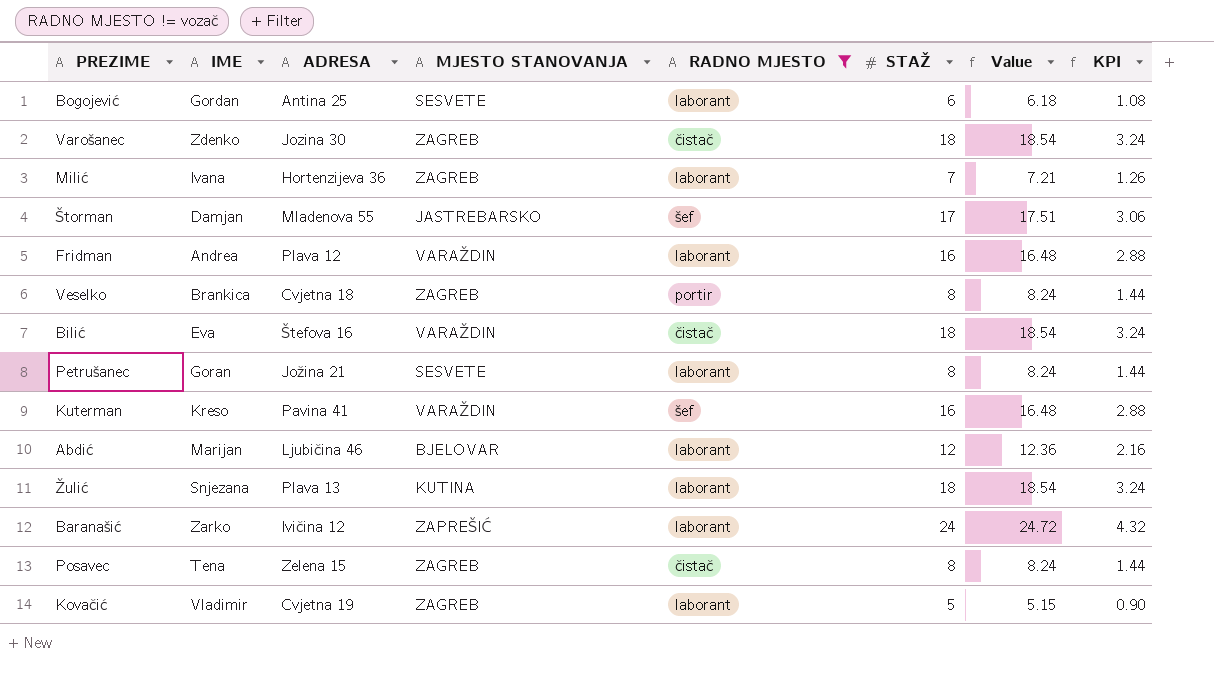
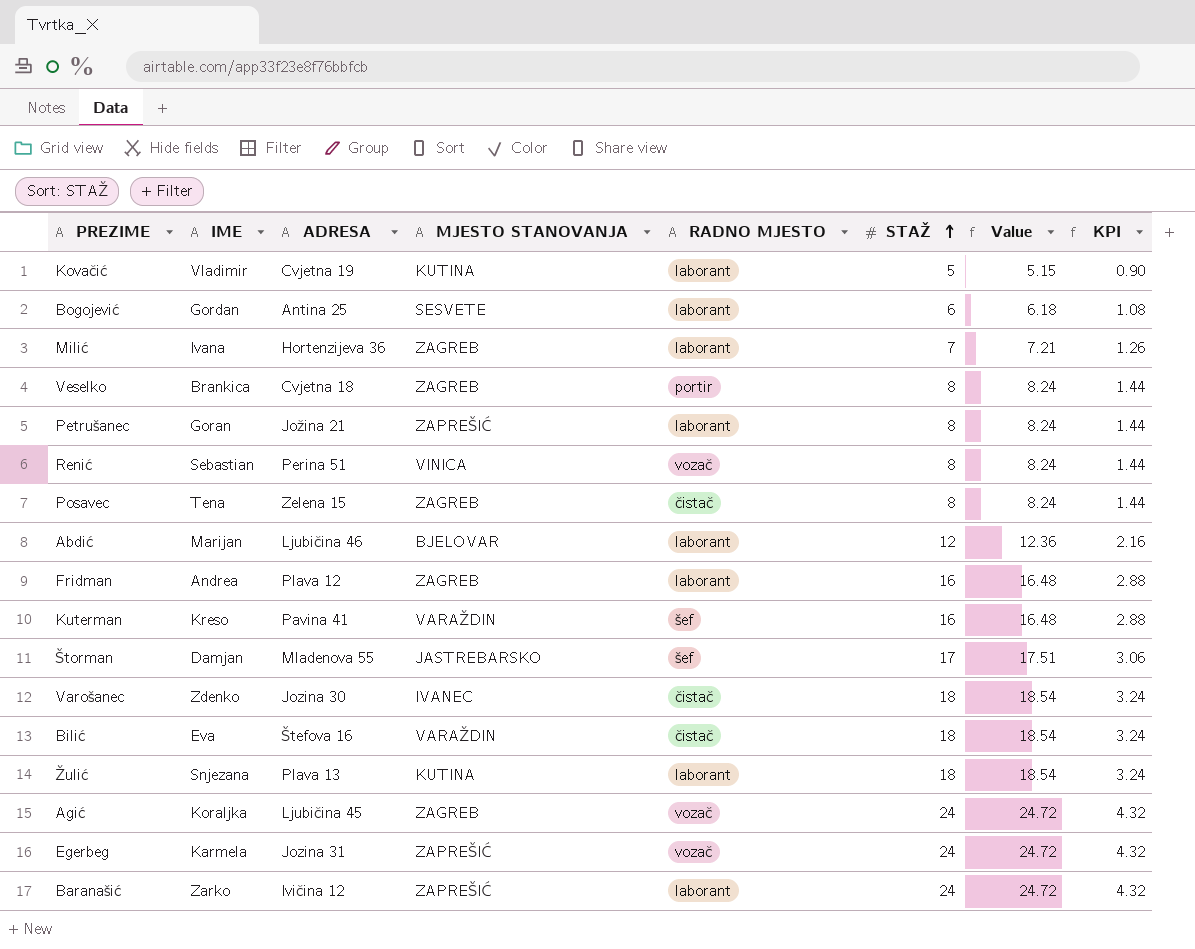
filter: RADNO MJESTO != vozač -> none
row order: none -> STAŽ ascending
Kovačić | MJESTO STANOVANJA: ZAGREB -> KUTINA
Petrušanec | MJESTO STANOVANJA: SESVETE -> ZAPREŠIĆ
Fridman | MJESTO STANOVANJA: VARAŽDIN -> ZAGREB
Varošanec | MJESTO STANOVANJA: ZAGREB -> IVANEC

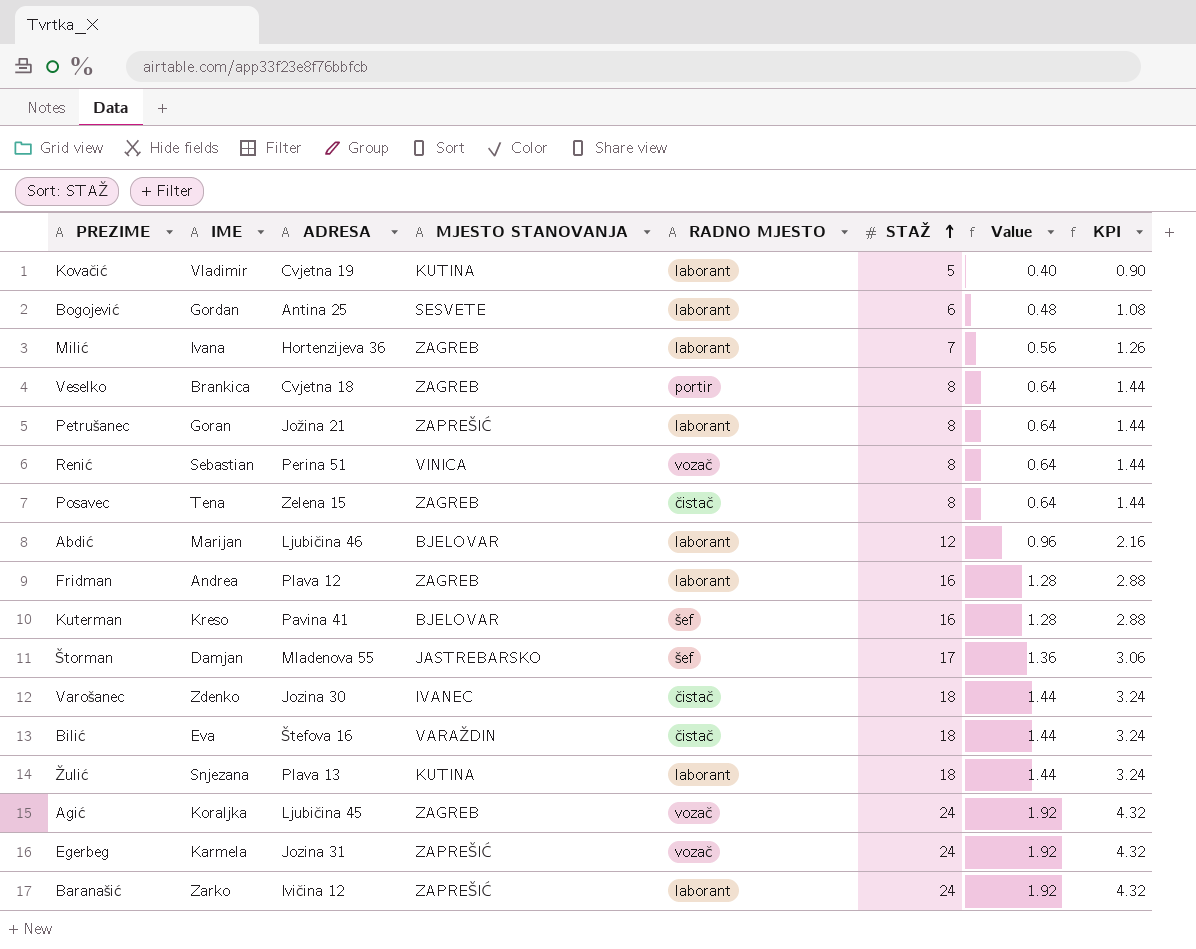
column Value | formula: [STAŽ] * 1.03 -> [STAŽ] * 0.08
Kuterman | MJESTO STANOVANJA: VARAŽDIN -> BJELOVAR

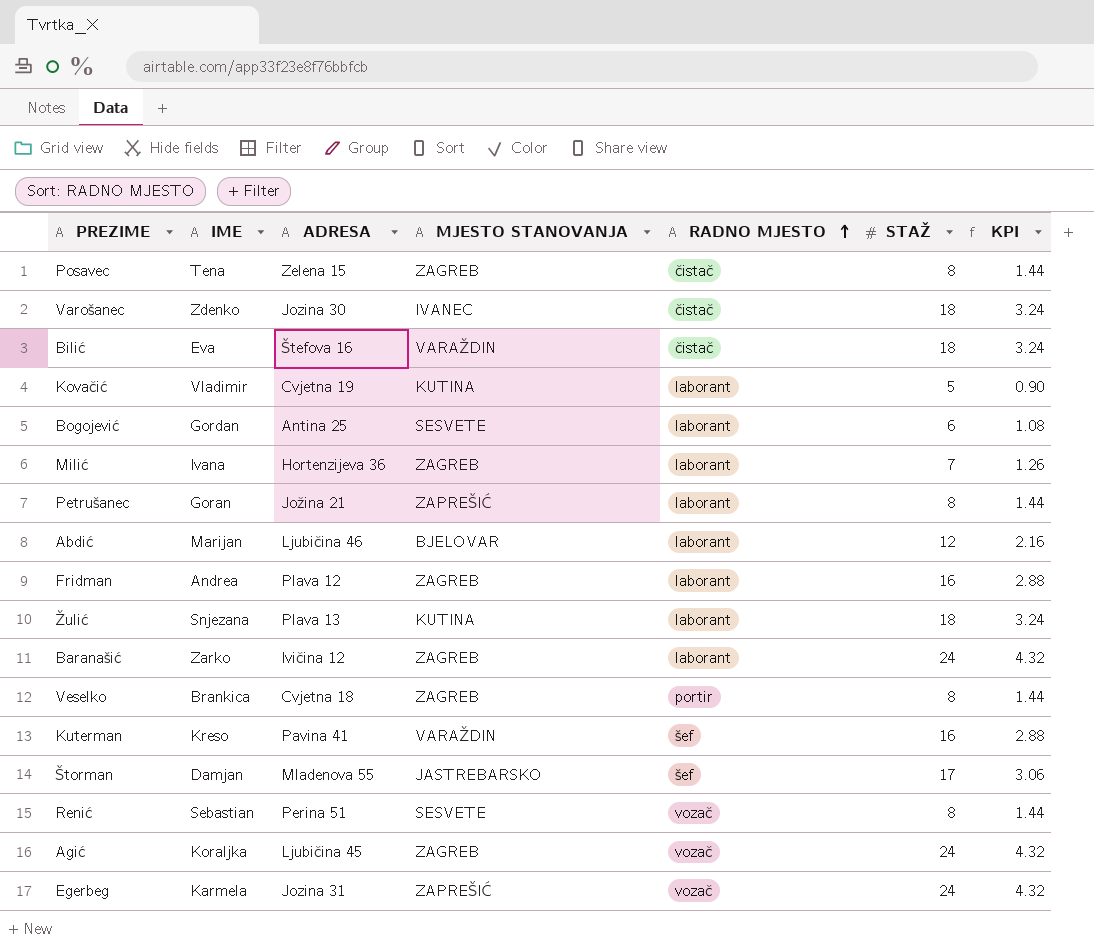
row order: STAŽ ascending -> RADNO MJESTO ascending
column Value | formula: [STAŽ] * 0.08 -> none
Baranašić | MJESTO STANOVANJA: ZAPREŠIĆ -> ZAGREB
Kuterman | MJESTO STANOVANJA: BJELOVAR -> VARAŽDIN
Renić | MJESTO STANOVANJA: VINICA -> SESVETE

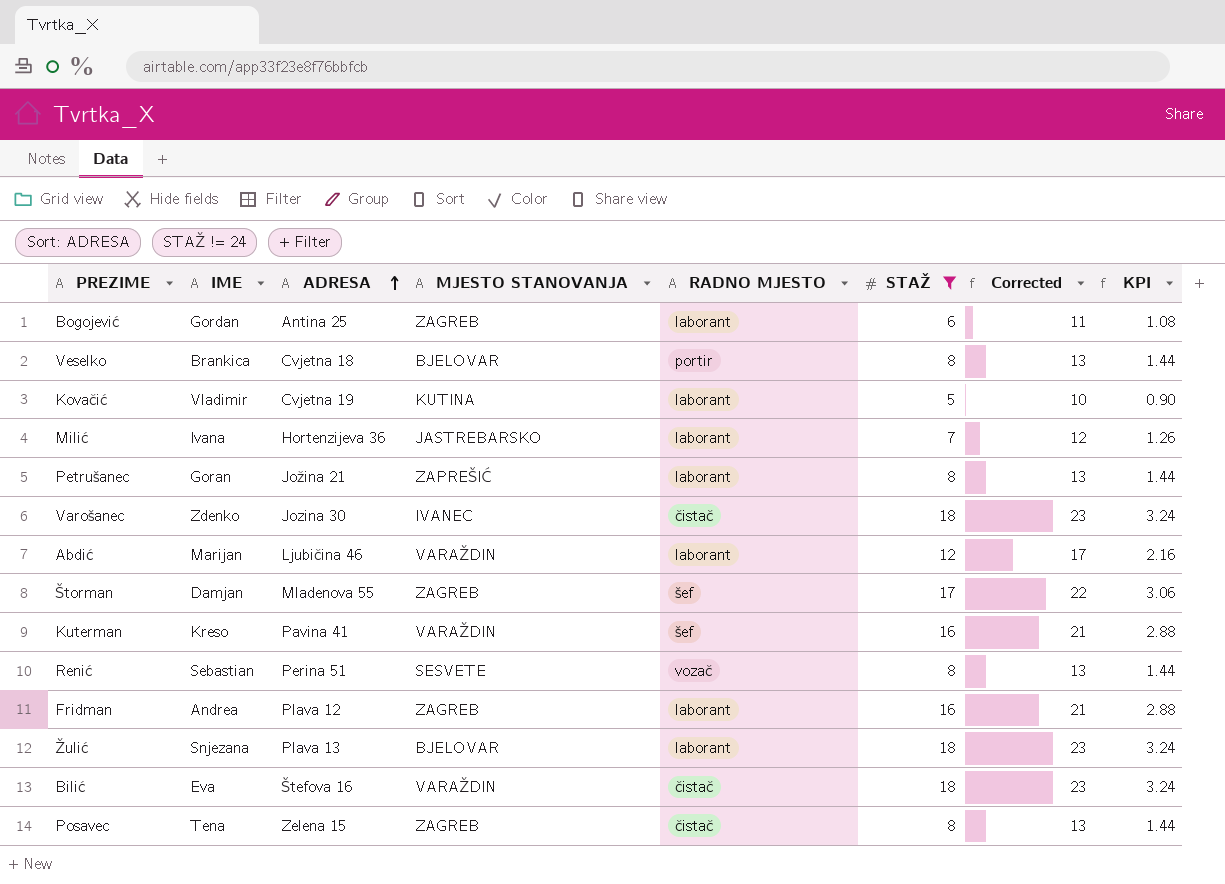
filter: none -> STAŽ != 24
row order: RADNO MJESTO ascending -> ADRESA ascending
column Corrected | formula: none -> [STAŽ] + 5
Bogojević | MJESTO STANOVANJA: SESVETE -> ZAGREB
Veselko | MJESTO STANOVANJA: ZAGREB -> BJELOVAR
Milić | MJESTO STANOVANJA: ZAGREB -> JASTREBARSKO
Abdić | MJESTO STANOVANJA: BJELOVAR -> VARAŽDIN
Štorman | MJESTO STANOVANJA: JASTREBARSKO -> ZAGREB
Žulić | MJESTO STANOVANJA: KUTINA -> BJELOVAR

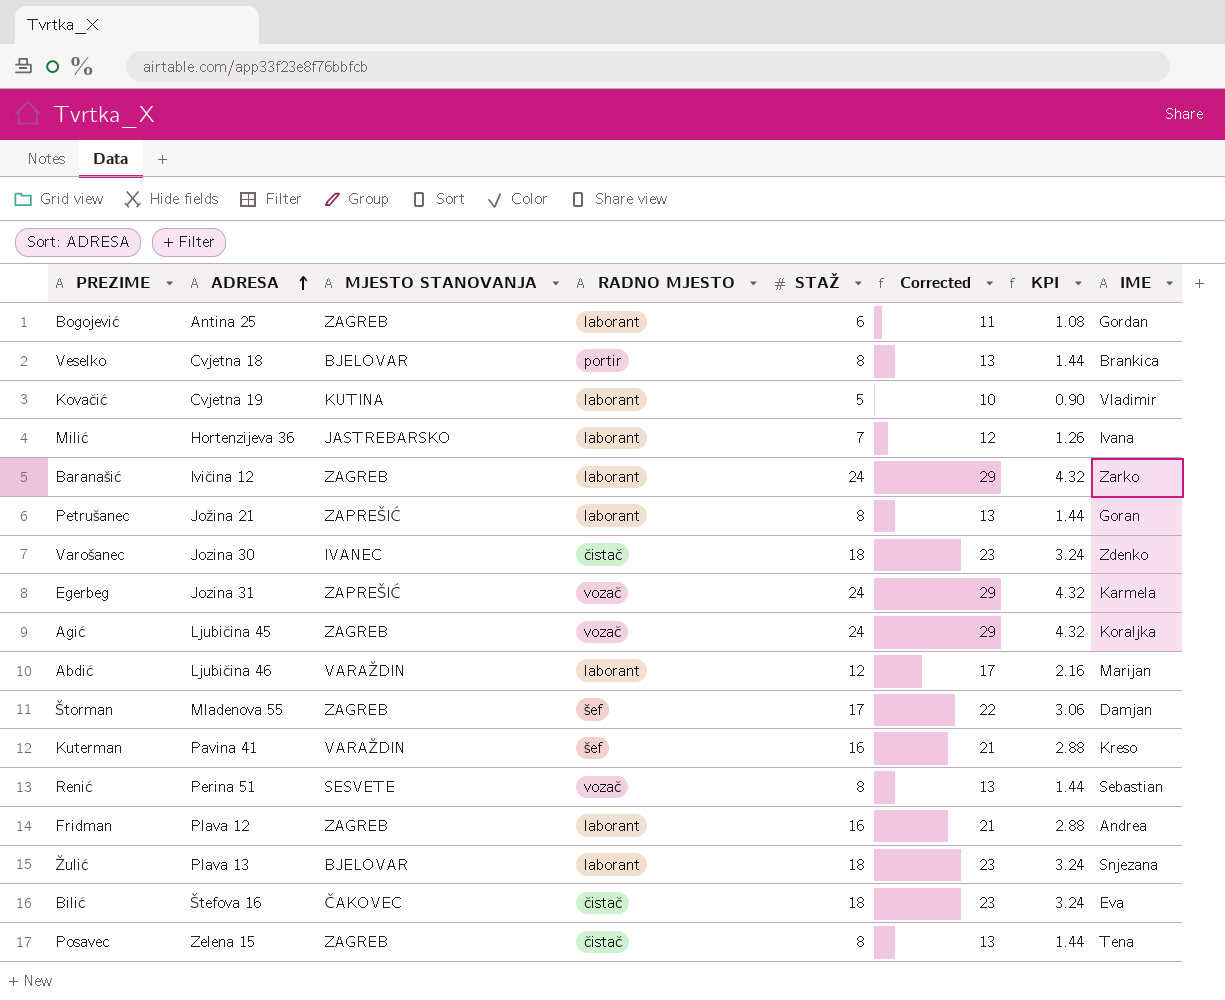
filter: STAŽ != 24 -> none
column IME | position: 2 -> 8
Bilić | MJESTO STANOVANJA: VARAŽDIN -> ČAKOVEC

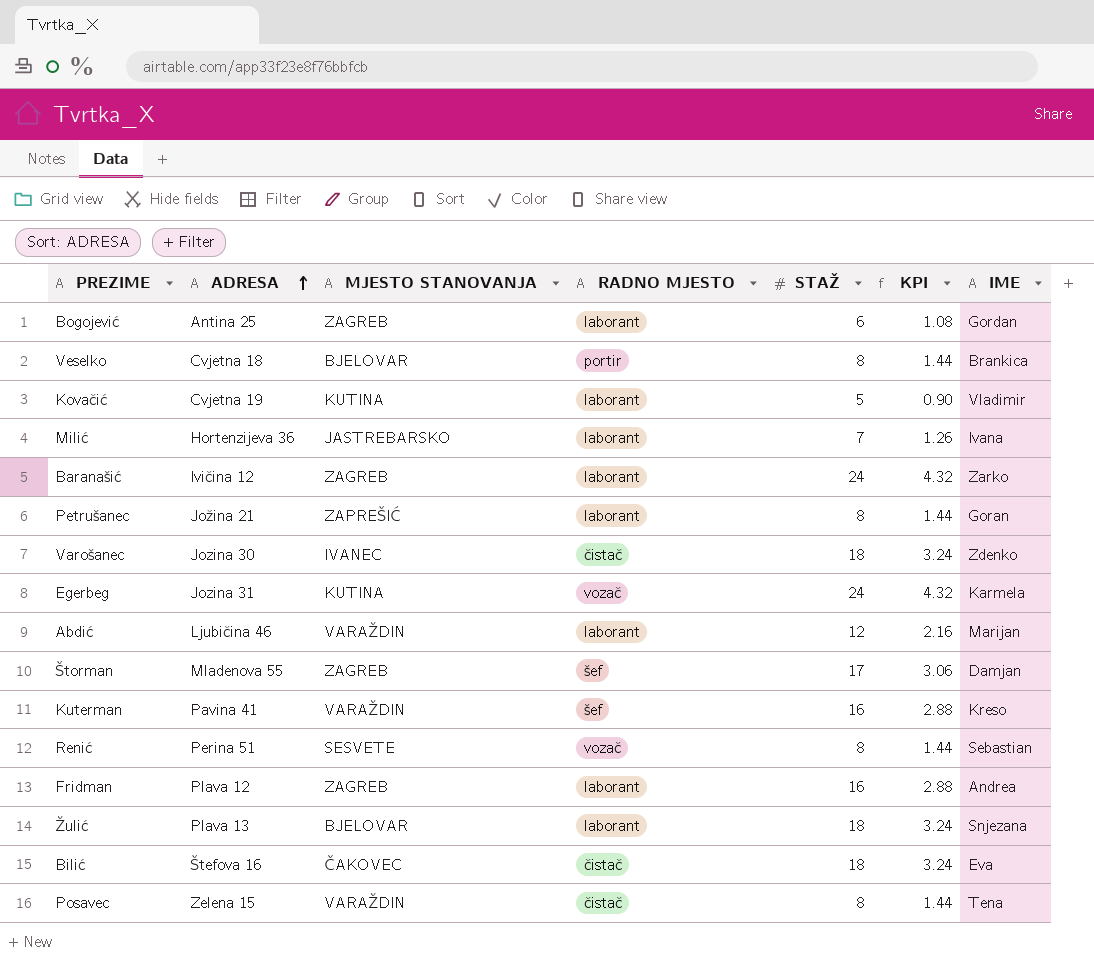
column Corrected | formula: [STAŽ] + 5 -> none
row Agić: Ljubičina 45 | ZAGREB | vozač | 24 | 29 | 4.32 | Koraljka -> none
Egerbeg | MJESTO STANOVANJA: ZAPREŠIĆ -> KUTINA
Posavec | MJESTO STANOVANJA: ZAGREB -> VARAŽDIN

